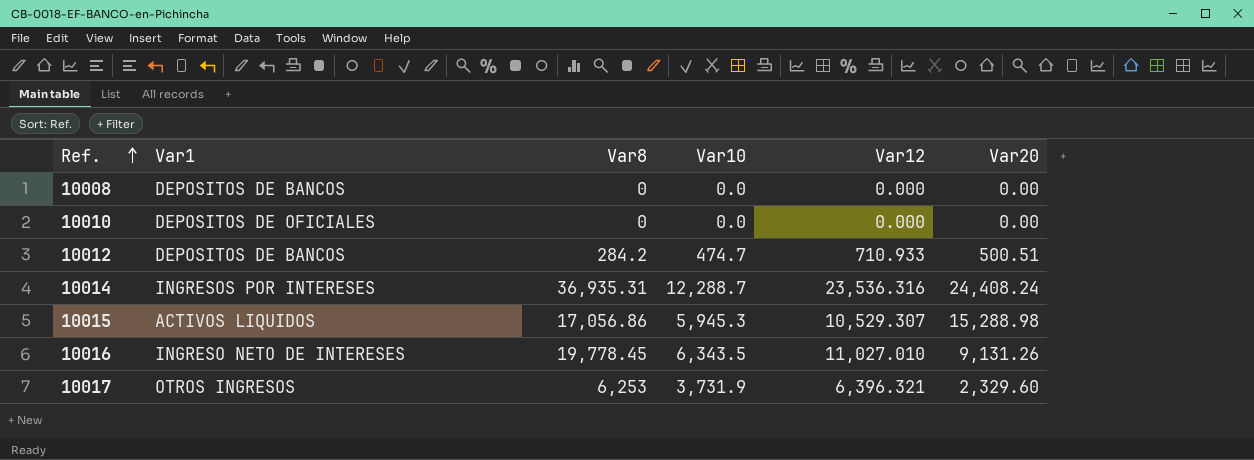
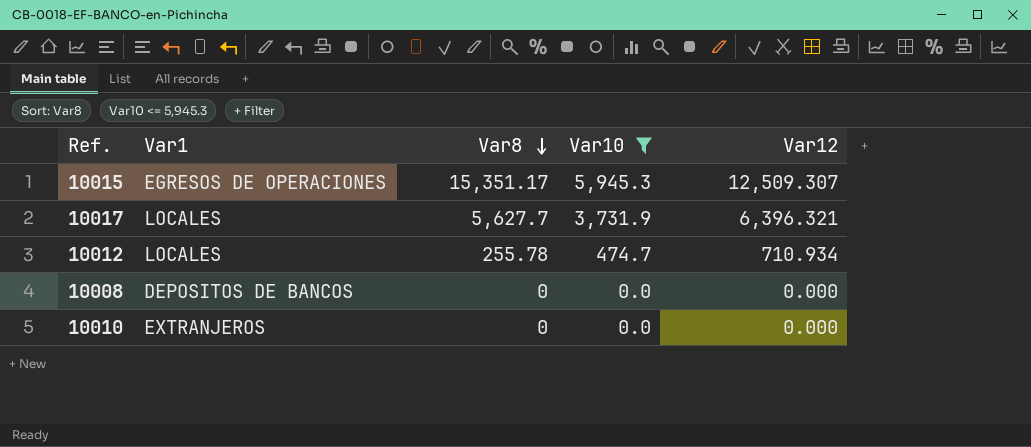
filter: none -> Var10 <= 5,945.3
row order: Ref. ascending -> Var8 descending
column Var20 | position: 6 -> none
10015 | Var1: ACTIVOS LIQUIDOS -> EGRESOS DE OPERACIONES
10015 | Var8: 17,056.86 -> 15,351.17
10015 | Var12: 10,529.307 -> 12,509.307
10017 | Var1: OTROS INGRESOS -> LOCALES
10017 | Var8: 6,253 -> 5,627.7
10012 | Var1: DEPOSITOS DE BANCOS -> LOCALES
10012 | Var8: 284.2 -> 255.78
10012 | Var12: 710.933 -> 710.934
10010 | Var1: DEPOSITOS DE OFICIALES -> EXTRANJEROS

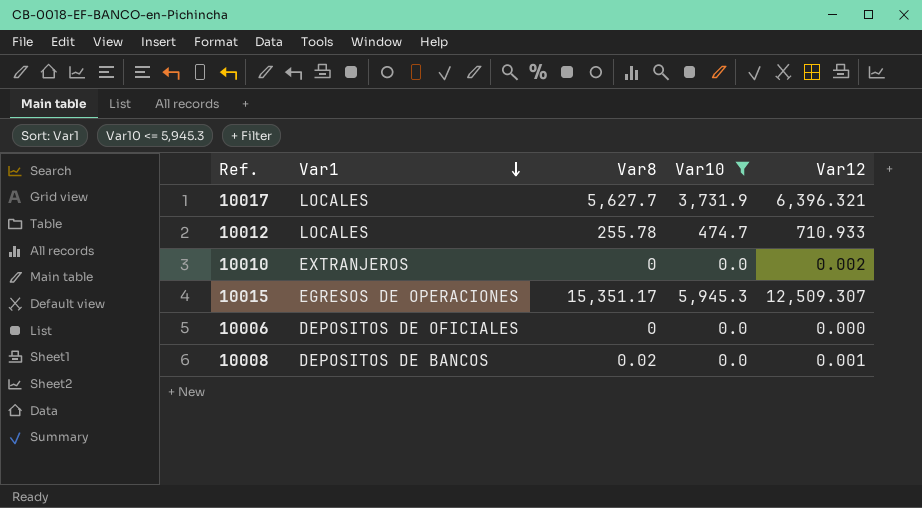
row order: Var8 descending -> Var1 descending
10012 | Var12: 710.934 -> 710.933
10010 | Var12: 0.000 -> 0.002
row 10006: none -> DEPOSITOS DE OFICIALES | 0 | 0.0 | 0.000
10008 | Var8: 0 -> 0.02
10008 | Var12: 0.000 -> 0.001

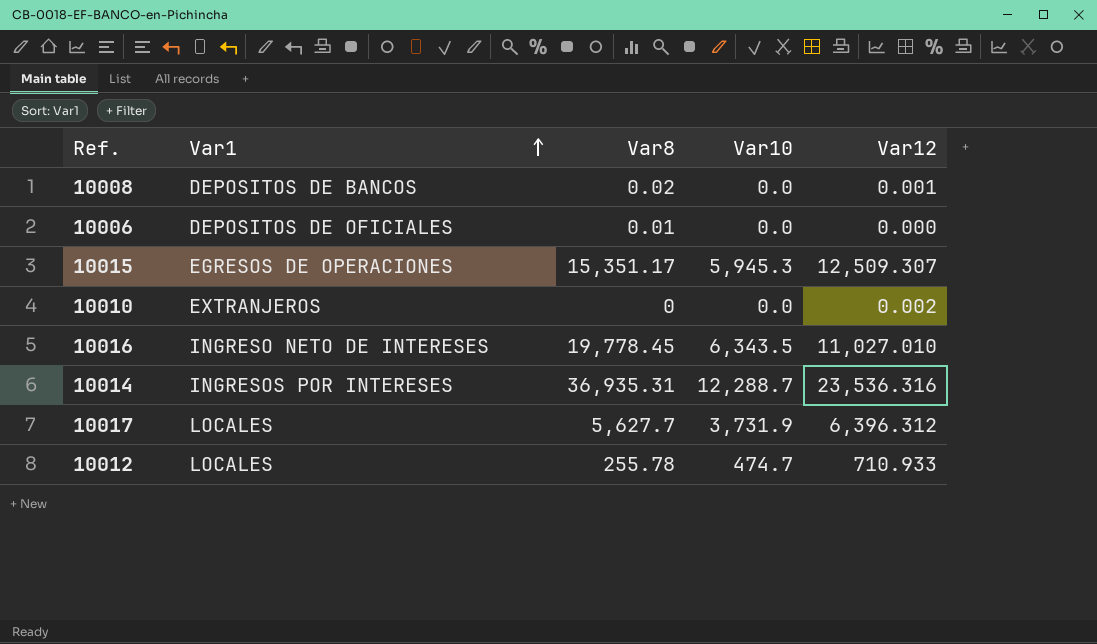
filter: Var10 <= 5,945.3 -> none
row order: Var1 descending -> Var1 ascending
10006 | Var8: 0 -> 0.01
10017 | Var12: 6,396.321 -> 6,396.312

